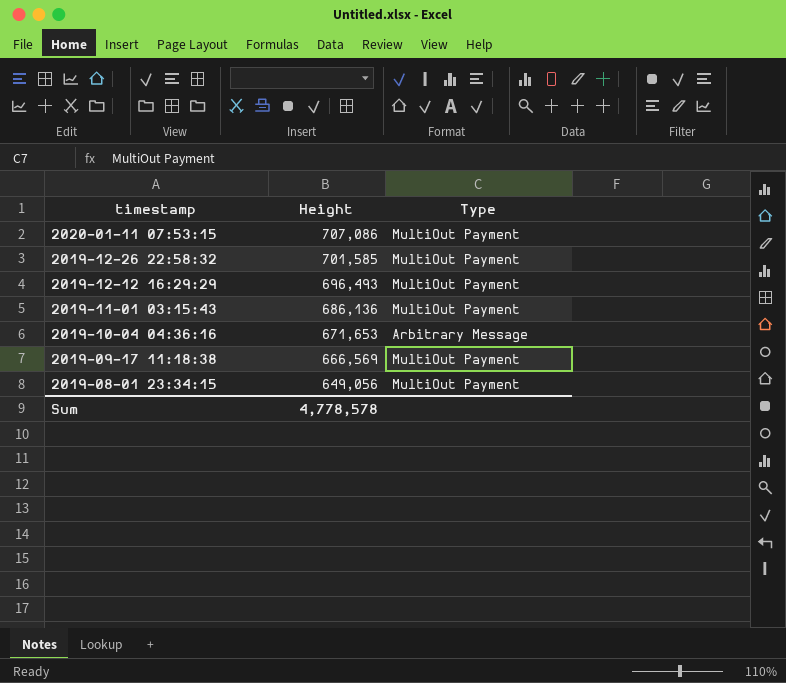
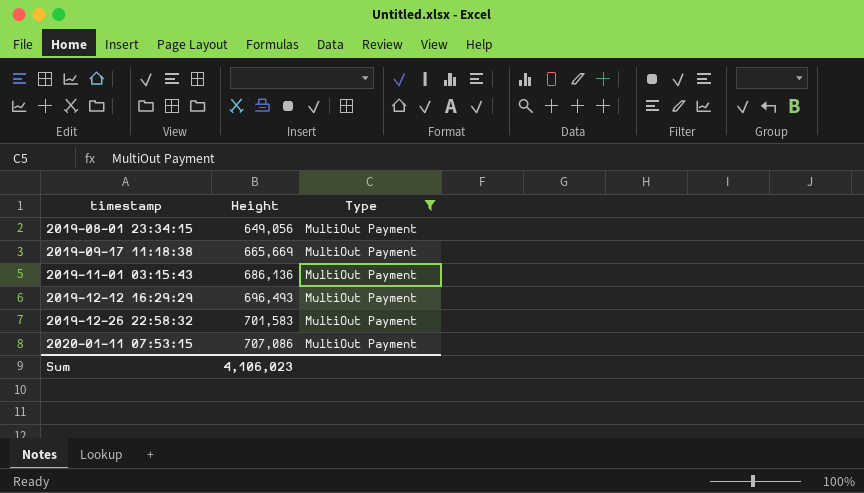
filter: none -> Type = MultiOut Payment
row order: timestamp descending -> timestamp ascending
2019-09-17 11:18:38 | Height: 666,569 -> 665,669
2019-12-26 22:58:32 | Height: 701,585 -> 701,583
Sum | Height: 4,778,578 -> 4,106,023

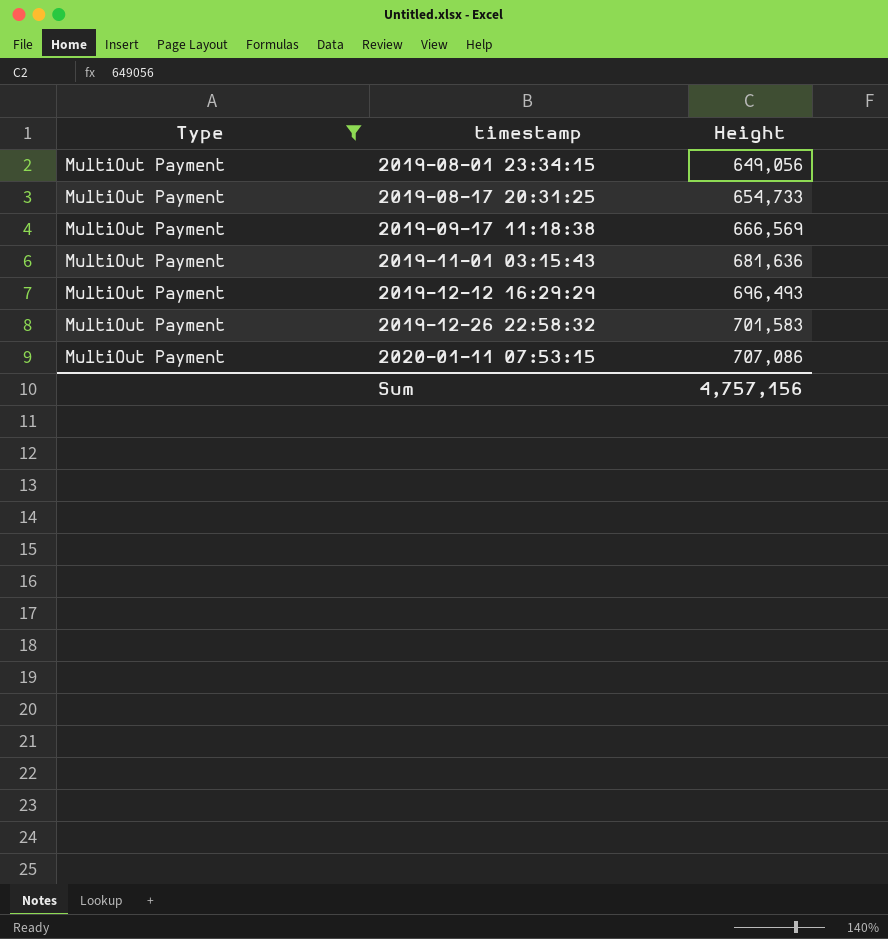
column Type | position: 3 -> 1
row 2019-08-17 20:31:25: none -> MultiOut Payment | 654,733
2019-09-17 11:18:38 | Height: 665,669 -> 666,569
2019-11-01 03:15:43 | Height: 686,136 -> 681,636
Sum | Height: 4,106,023 -> 4,757,156

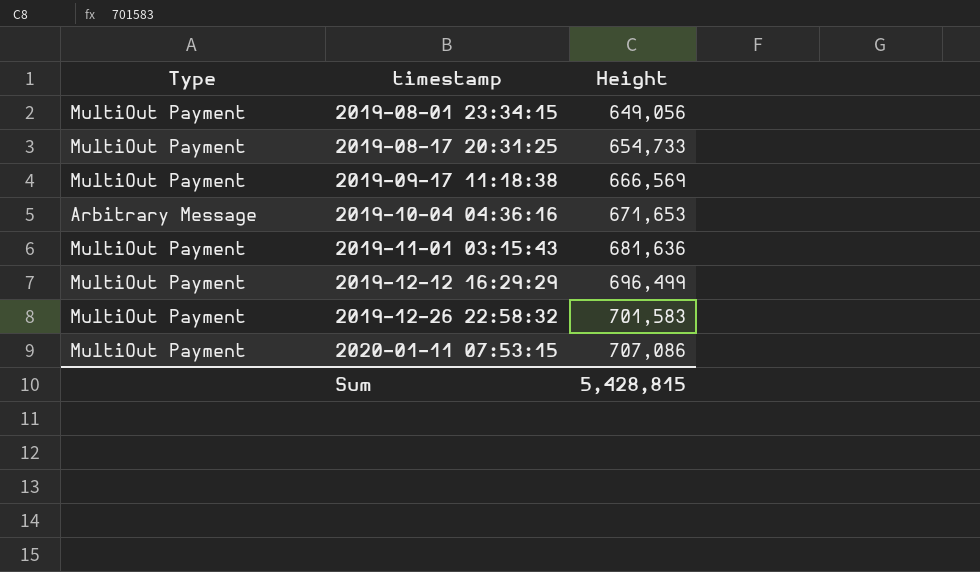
filter: Type = MultiOut Payment -> none
2019-12-12 16:29:29 | Height: 696,493 -> 696,499
Sum | Height: 4,757,156 -> 5,428,815

